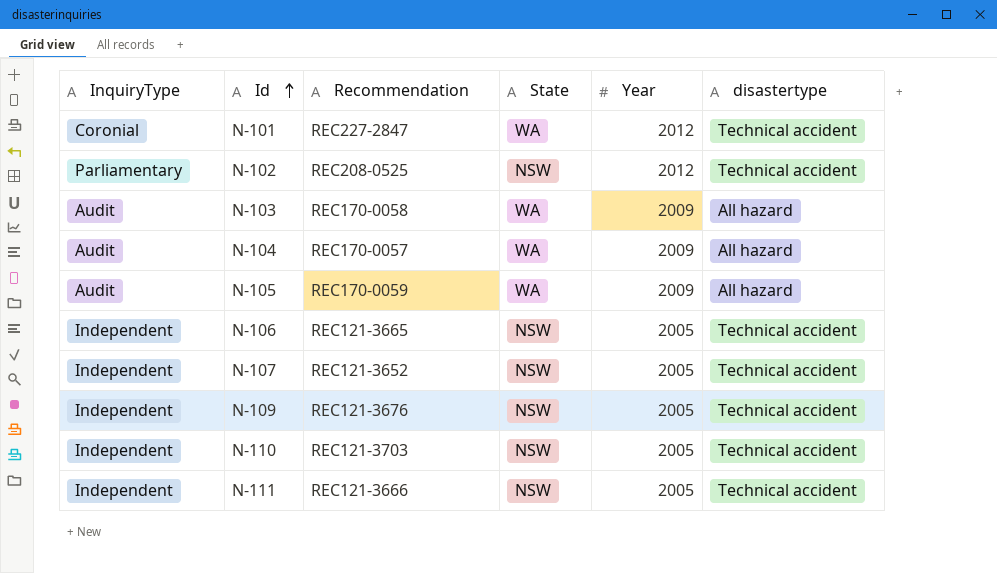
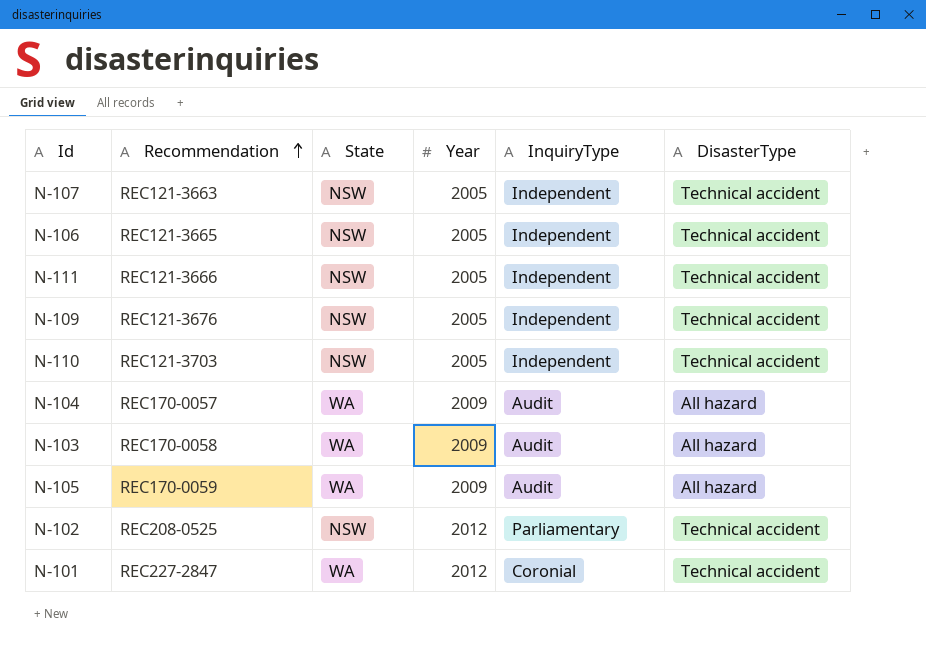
row order: Id ascending -> Recommendation ascending
column InquiryType | position: 1 -> 5
column name: disastertype -> DisasterType
N-107 | Recommendation: REC121-3652 -> REC121-3663

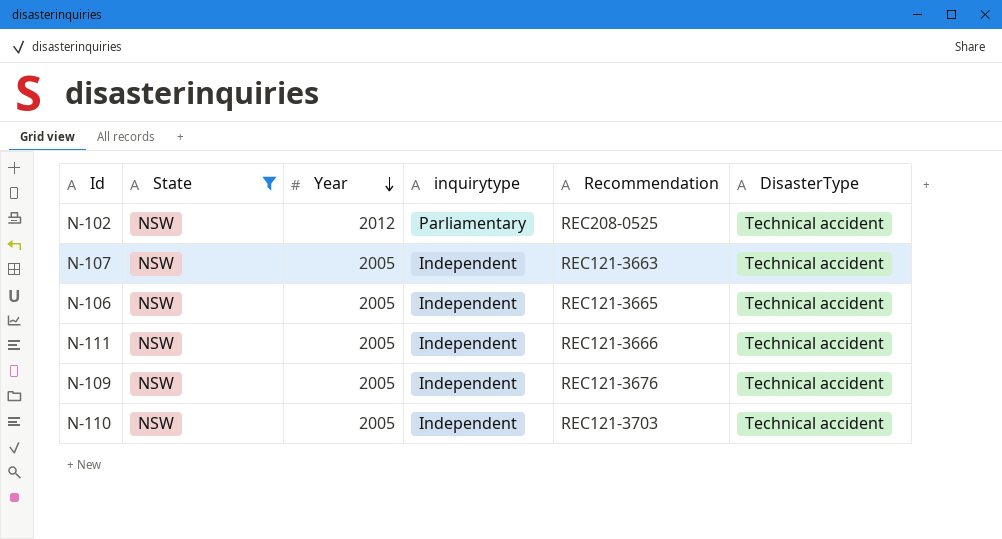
filter: none -> State = NSW
row order: Recommendation ascending -> Year descending
column name: InquiryType -> inquirytype
column Recommendation | position: 2 -> 5

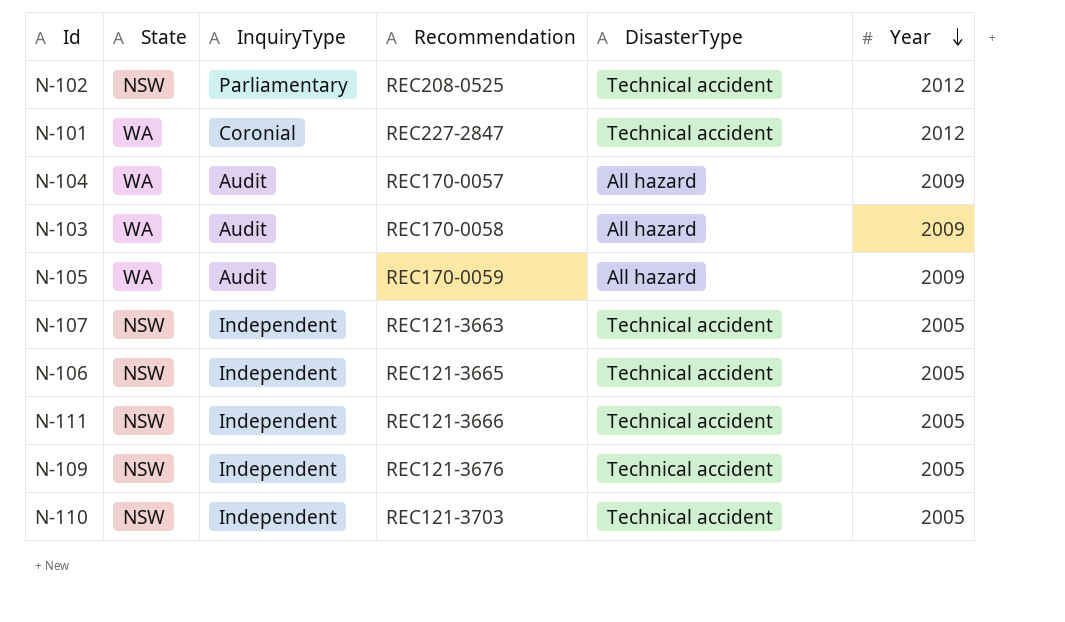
filter: State = NSW -> none
column name: inquirytype -> InquiryType
column Year | position: 3 -> 6

